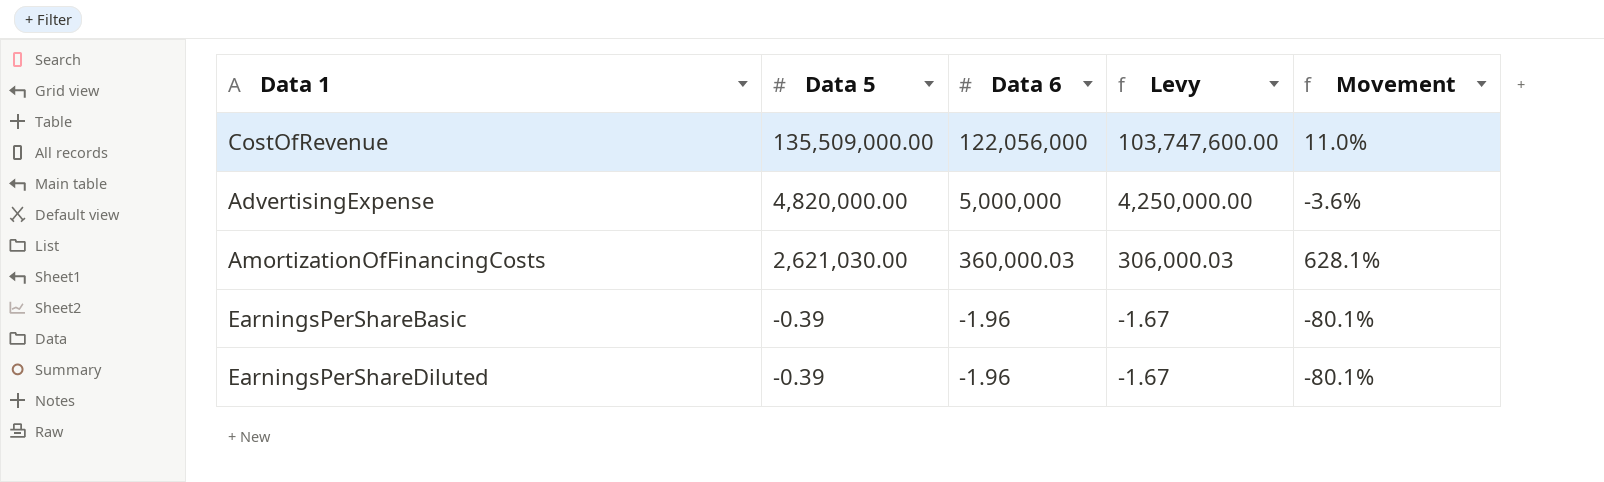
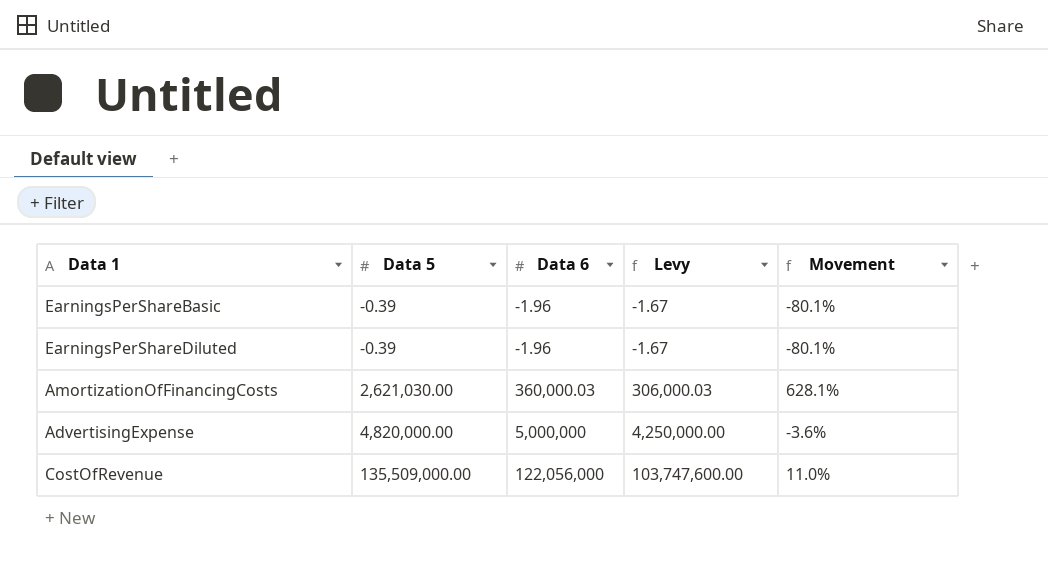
row order: Data 5 descending -> Data 5 ascending

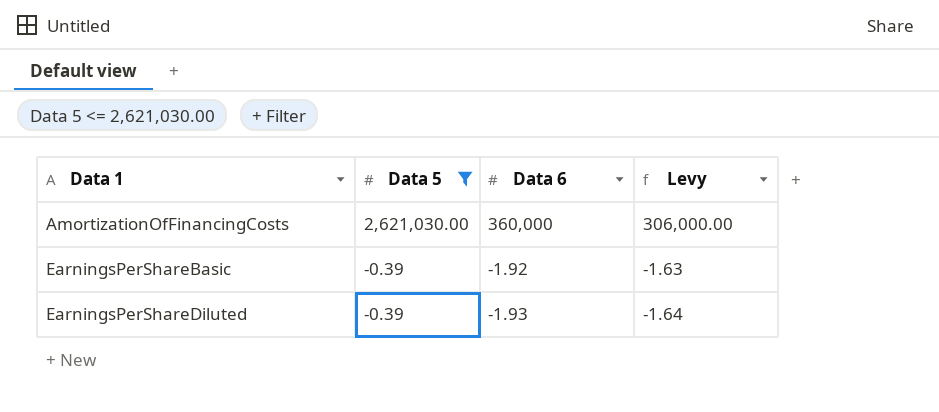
filter: none -> Data 5 <= 2,621,030.00
row order: Data 5 ascending -> Data 1 ascending
column Movement | formula: ([Data 5] - [Data 6]) / [Data 6] -> none
AmortizationOfFinancingCosts | Data 6: 360,000.03 -> 360,000
AmortizationOfFinancingCosts | Levy: 306,000.03 -> 306,000.00
EarningsPerShareBasic | Data 6: -1.96 -> -1.92
EarningsPerShareBasic | Levy: -1.67 -> -1.63
EarningsPerShareDiluted | Data 6: -1.96 -> -1.93
EarningsPerShareDiluted | Levy: -1.67 -> -1.64

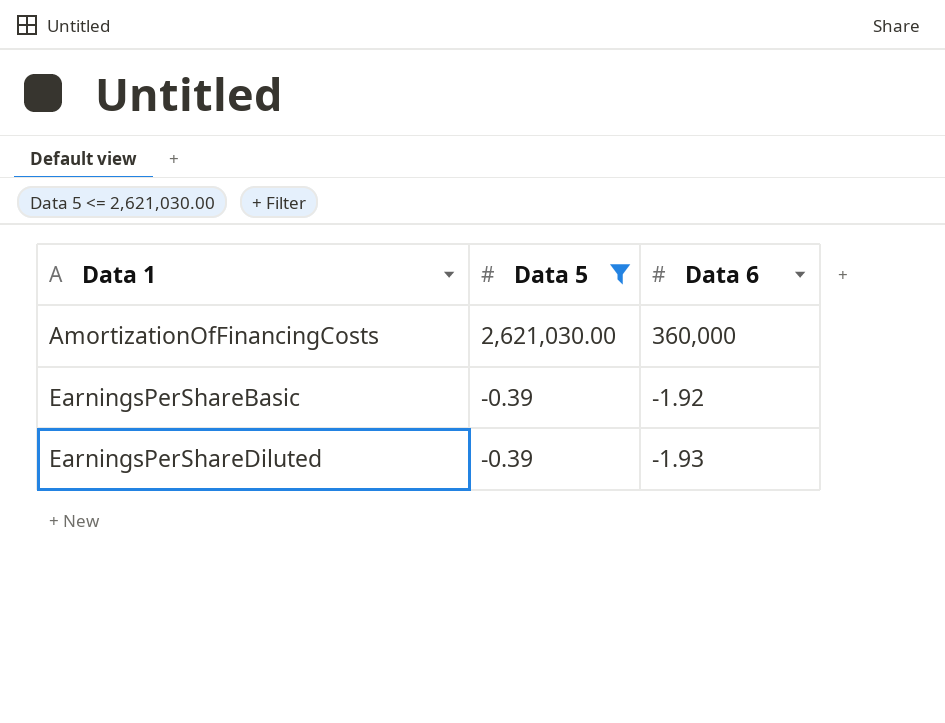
column Levy | formula: [Data 6] * 0.85 -> none

